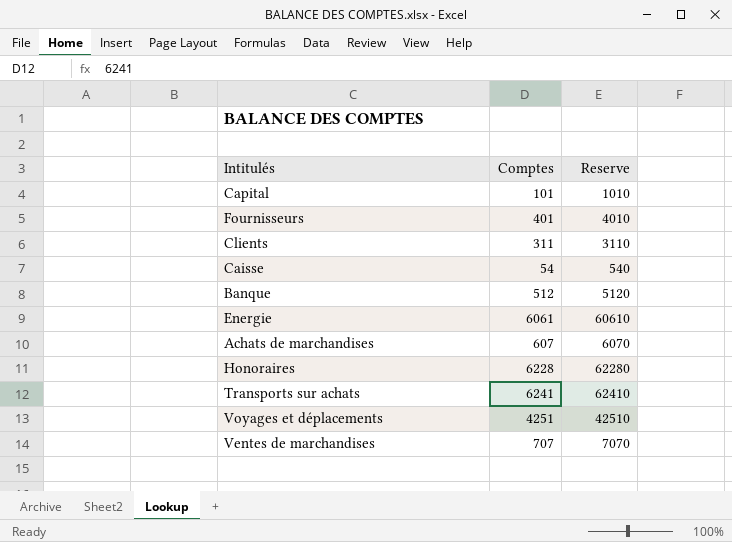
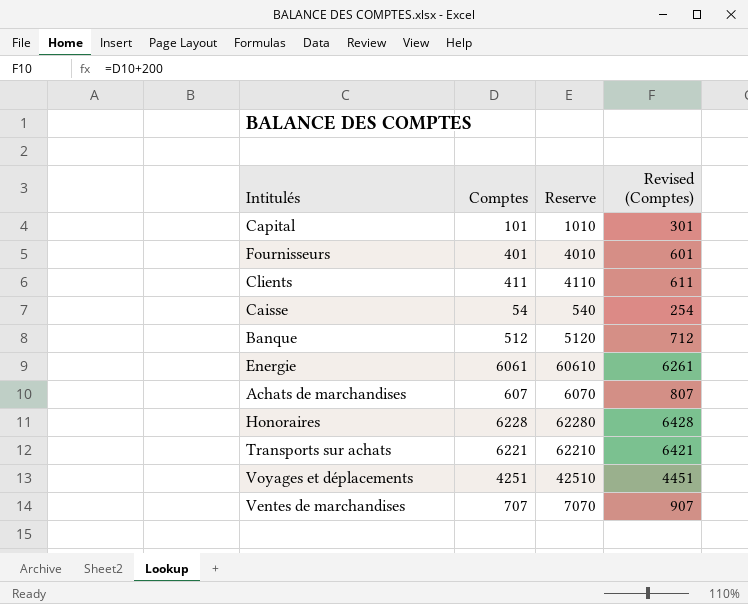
column Revised (Comptes) | formula: none -> [Comptes] + 200
Clients | Comptes: 311 -> 411
Clients | Reserve: 3110 -> 4110
Transports sur achats | Comptes: 6241 -> 6221
Transports sur achats | Reserve: 62410 -> 62210

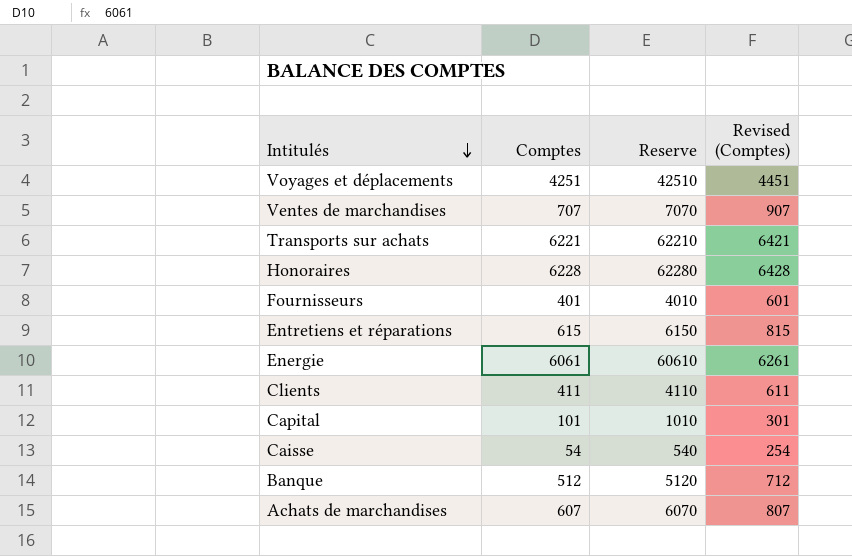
row order: none -> Intitulés descending
row Entretiens et réparations: none -> 615 | 6150 | 815

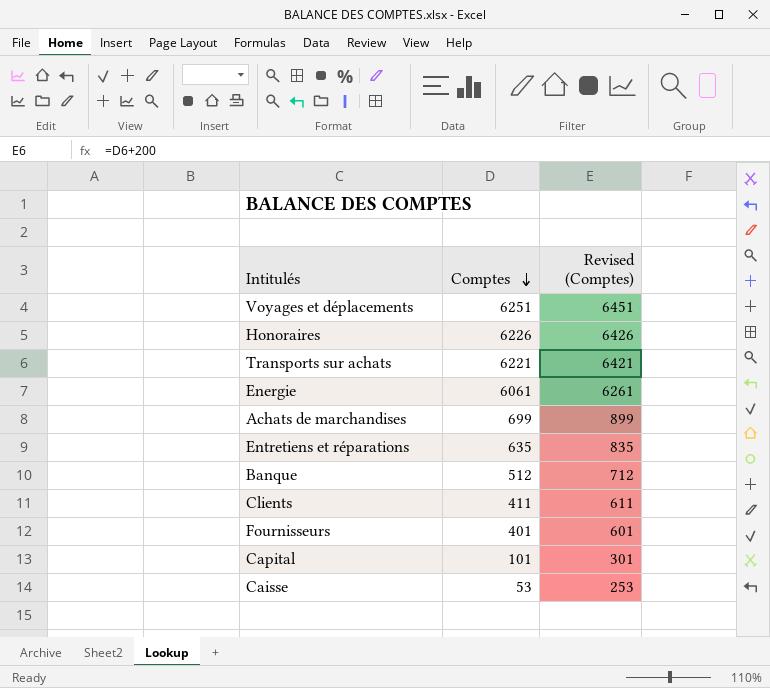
row order: Intitulés descending -> Comptes descending
column Reserve | formula: [Comptes] * 10 -> none
row Ventes de marchandises: 707 | 7070 | 907 -> none
Voyages et déplacements | Comptes: 4251 -> 6251
Voyages et déplacements | Revised (Comptes): 4451 -> 6451
Honoraires | Comptes: 6228 -> 6226
Honoraires | Revised (Comptes): 6428 -> 6426
Achats de marchandises | Comptes: 607 -> 699
Achats de marchandises | Revised (Comptes): 807 -> 899
Entretiens et réparations | Comptes: 615 -> 635
Entretiens et réparations | Revised (Comptes): 815 -> 835
Caisse | Comptes: 54 -> 53
Caisse | Revised (Comptes): 254 -> 253

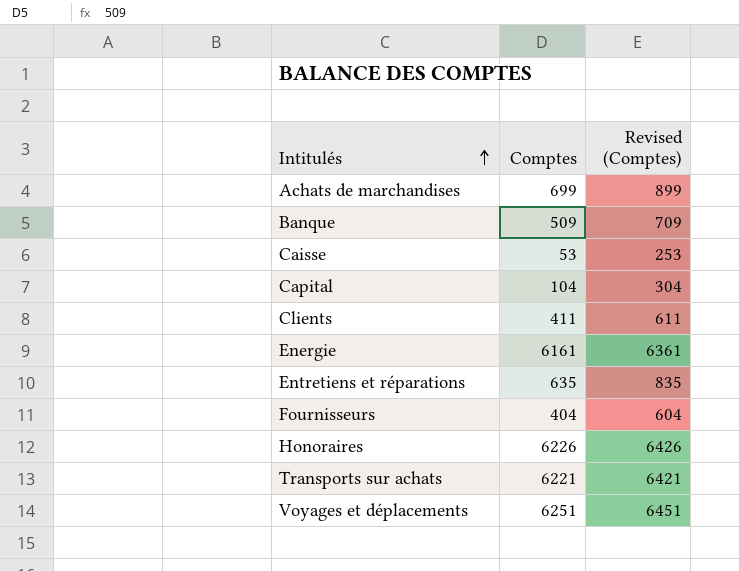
row order: Comptes descending -> Intitulés ascending
Banque | Comptes: 512 -> 509
Banque | Revised (Comptes): 712 -> 709
Capital | Comptes: 101 -> 104
Capital | Revised (Comptes): 301 -> 304
Energie | Comptes: 6061 -> 6161
Energie | Revised (Comptes): 6261 -> 6361
Fournisseurs | Comptes: 401 -> 404
Fournisseurs | Revised (Comptes): 601 -> 604

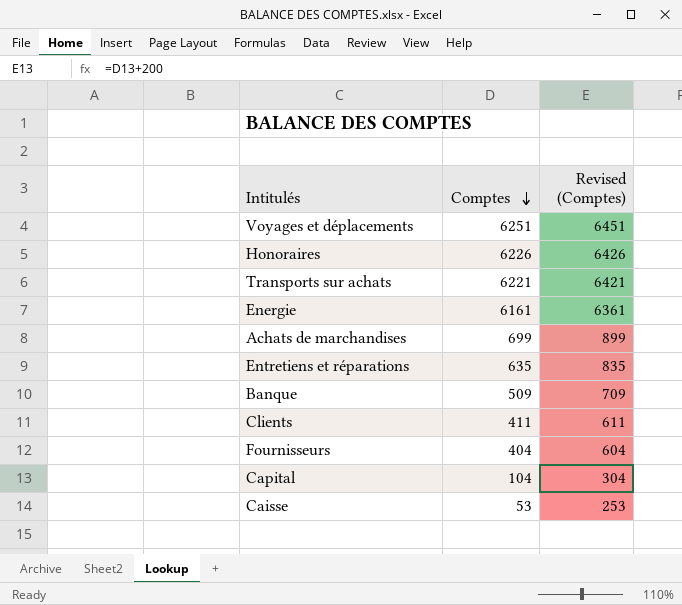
row order: Intitulés ascending -> Comptes descending

